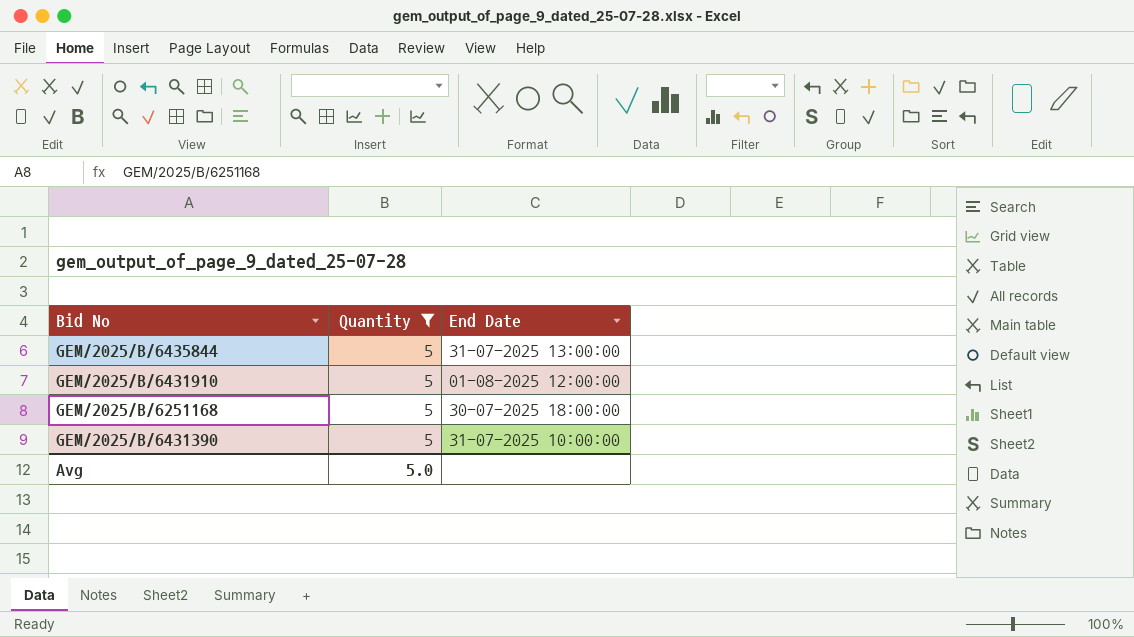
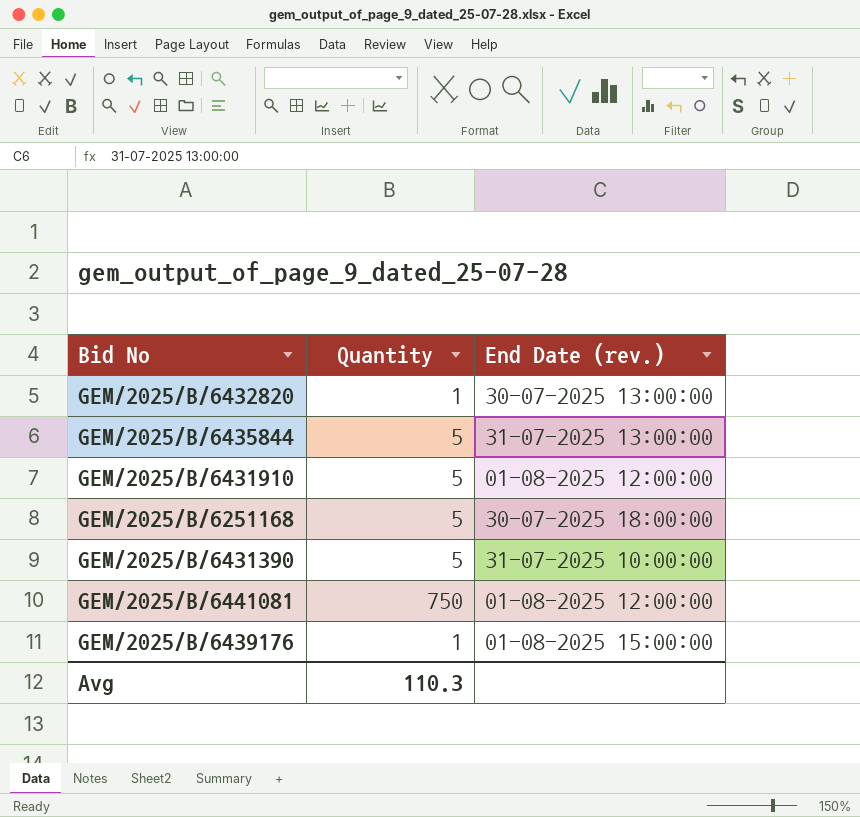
filter: Quantity = 5 -> none
column name: End Date -> End Date (rev.)
Avg | Quantity: 5.0 -> 110.3

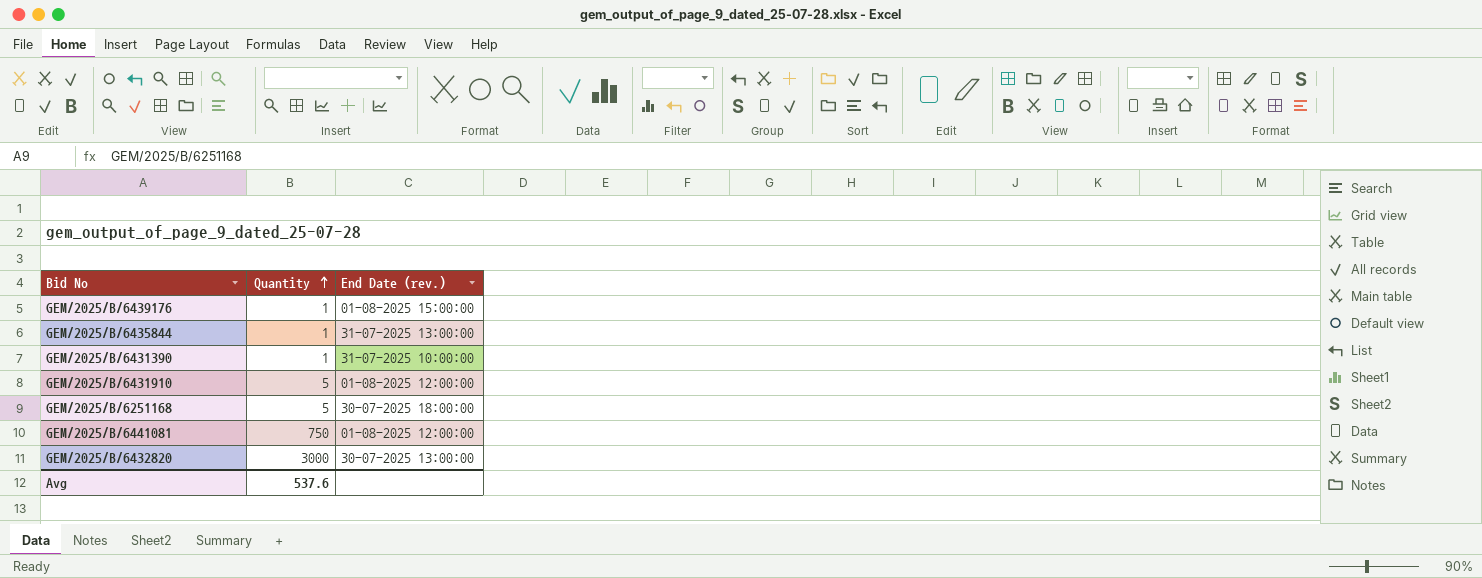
row order: none -> Quantity ascending
GEM/2025/B/6435844 | Quantity: 5 -> 1
GEM/2025/B/6431390 | Quantity: 5 -> 1
GEM/2025/B/6432820 | Quantity: 1 -> 3000
Avg | Quantity: 110.3 -> 537.6

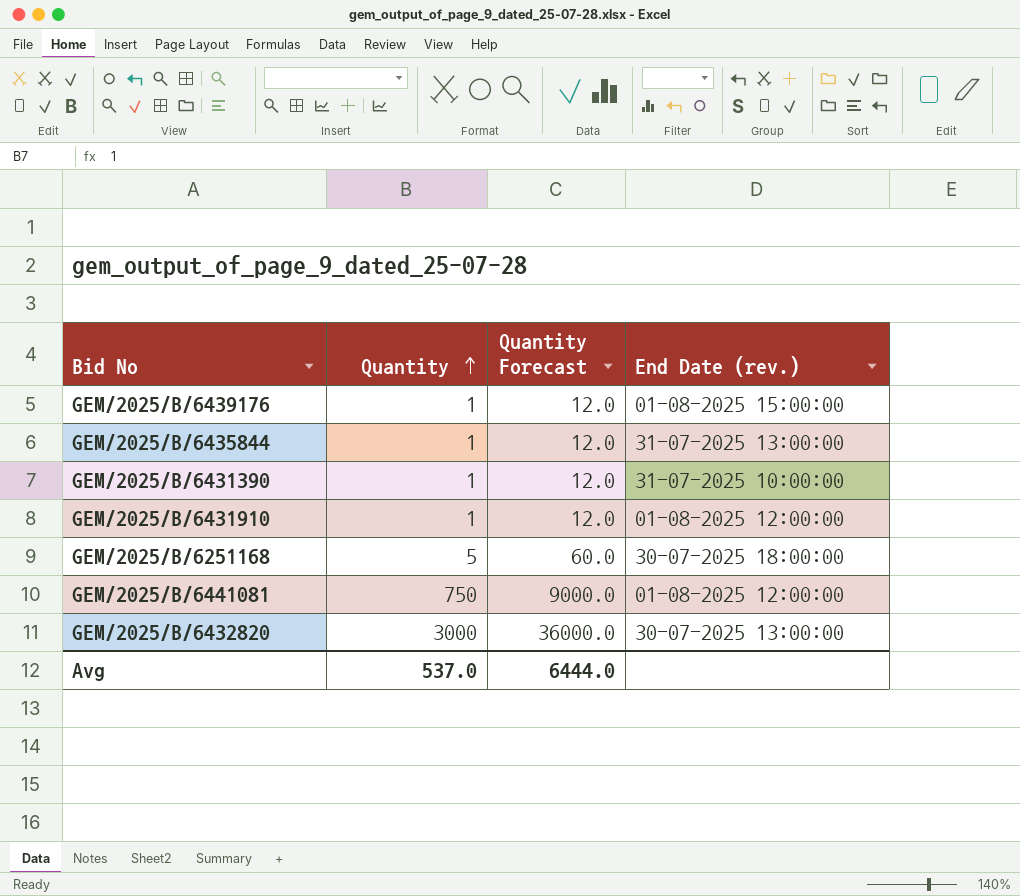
column Quantity Forecast | formula: none -> [Quantity] * 12
GEM/2025/B/6431910 | Quantity: 5 -> 1
Avg | Quantity: 537.6 -> 537.0

